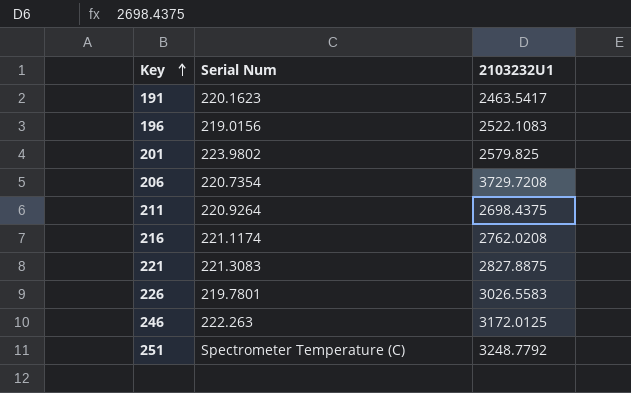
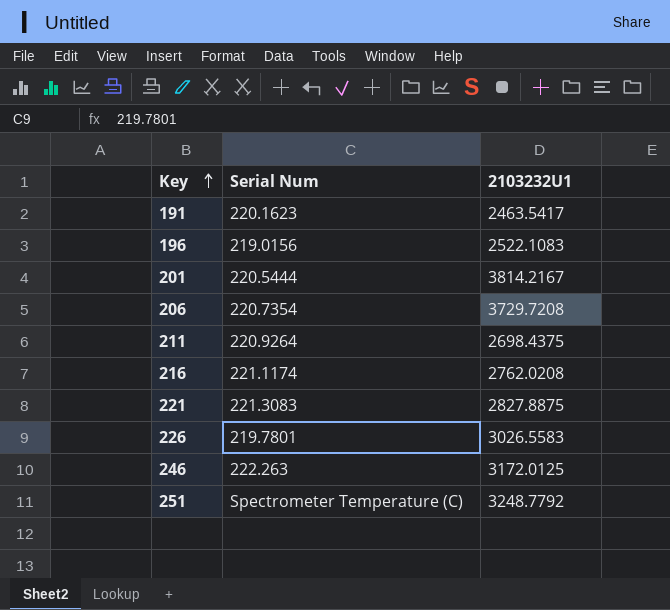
201 | Serial Num: 223.9802 -> 220.5444
201 | 2103232U1: 2579.825 -> 3814.2167

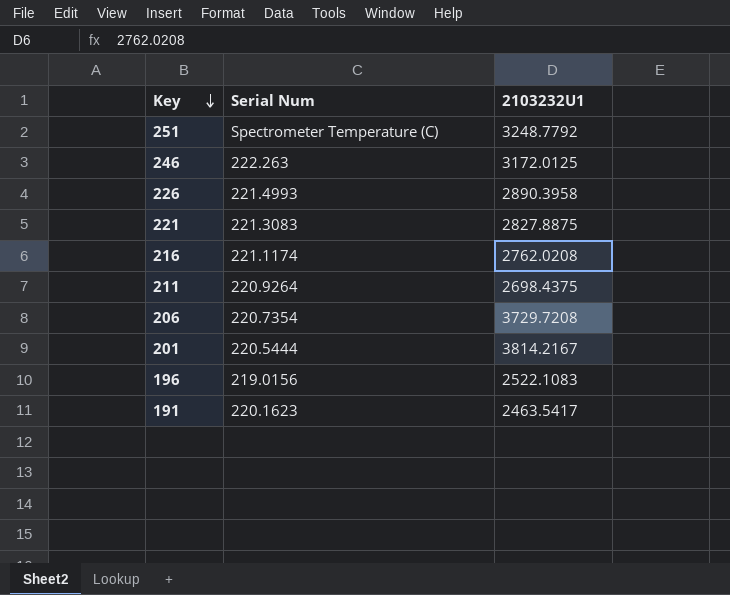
row order: Key ascending -> Key descending
226 | Serial Num: 219.7801 -> 221.4993
226 | 2103232U1: 3026.5583 -> 2890.3958

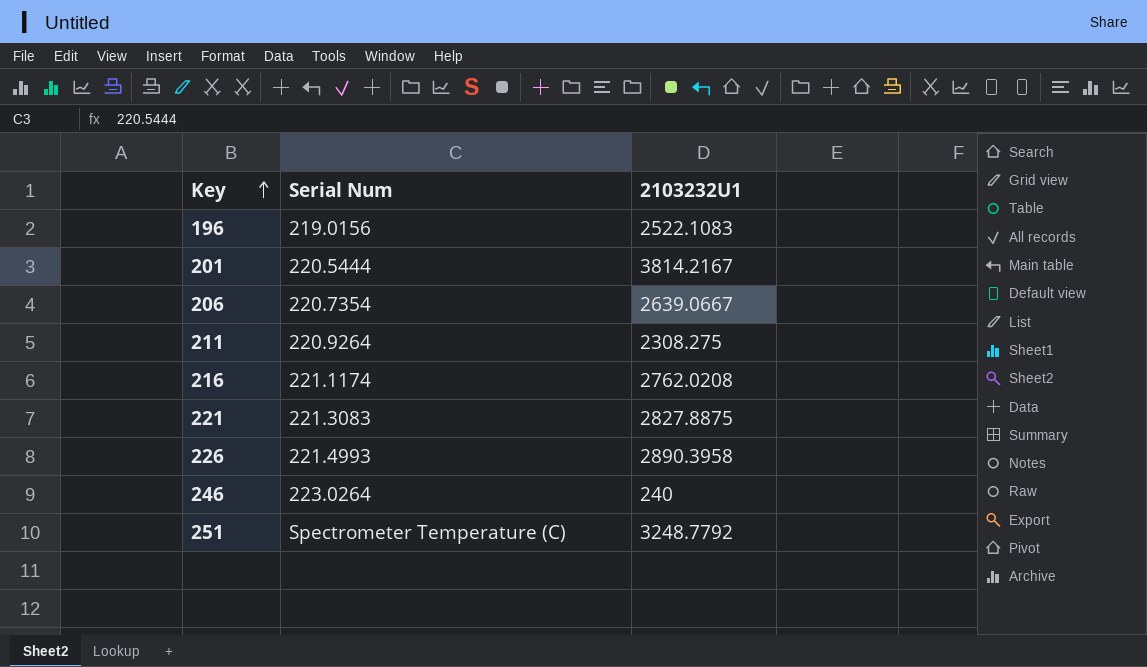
row order: Key descending -> Key ascending
row 191: 220.1623 | 2463.5417 -> none
206 | 2103232U1: 3729.7208 -> 2639.0667
211 | 2103232U1: 2698.4375 -> 2308.275
246 | Serial Num: 222.263 -> 223.0264
246 | 2103232U1: 3172.0125 -> 240

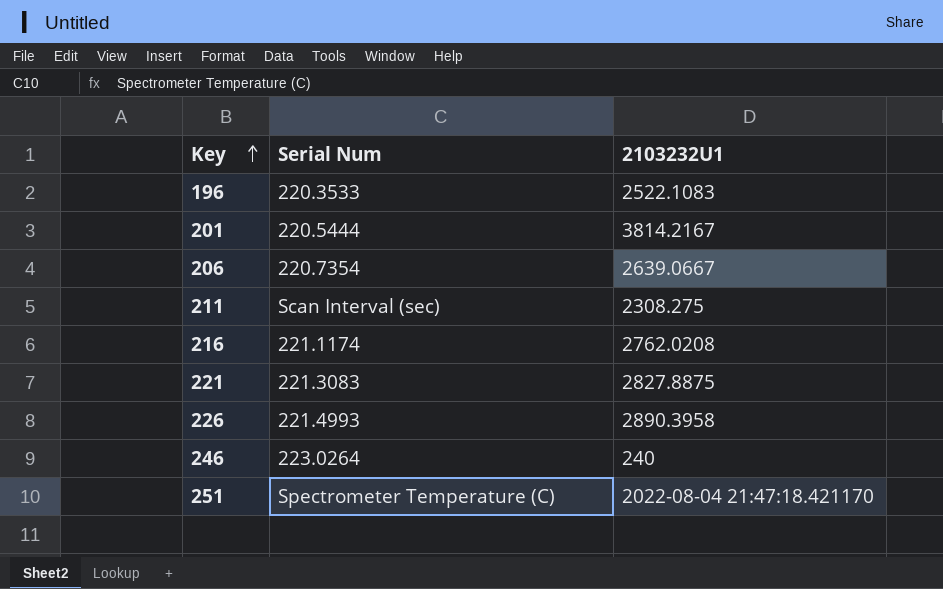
196 | Serial Num: 219.0156 -> 220.3533
211 | Serial Num: 220.9264 -> Scan Interval (sec)
251 | 2103232U1: 3248.7792 -> 2022-08-04 21:47:18.421170

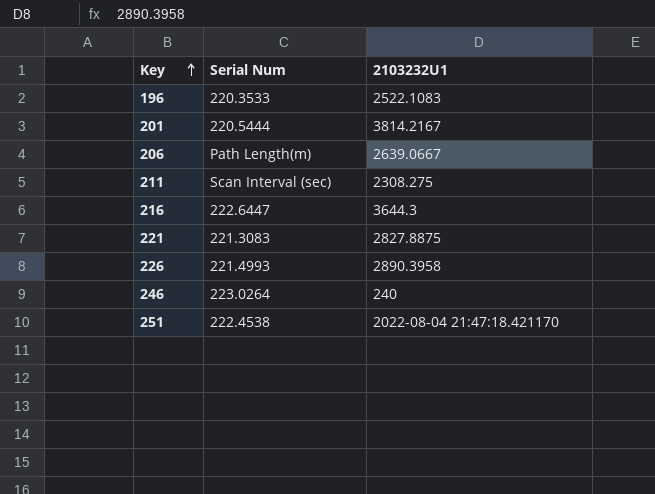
206 | Serial Num: 220.7354 -> Path Length(m)
216 | Serial Num: 221.1174 -> 222.6447
216 | 2103232U1: 2762.0208 -> 3644.3
251 | Serial Num: Spectrometer Temperature (C) -> 222.4538

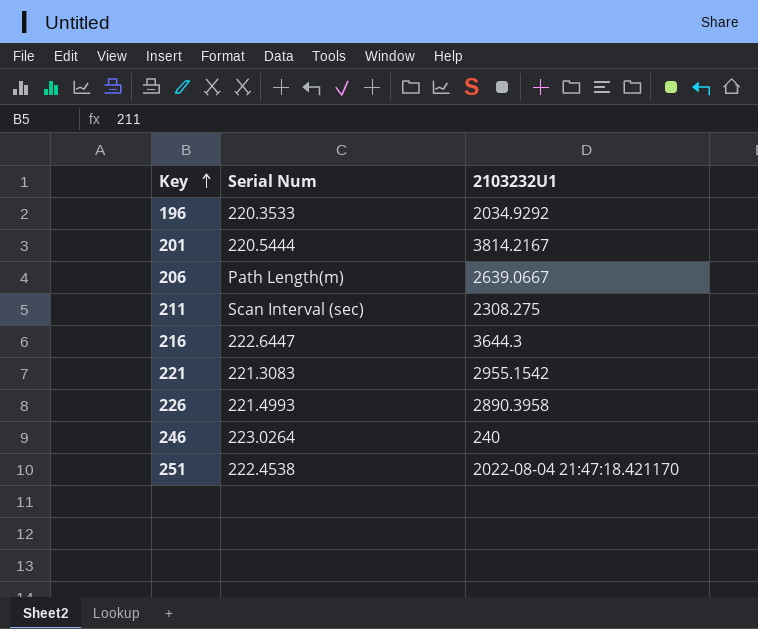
196 | 2103232U1: 2522.1083 -> 2034.9292
221 | 2103232U1: 2827.8875 -> 2955.1542

